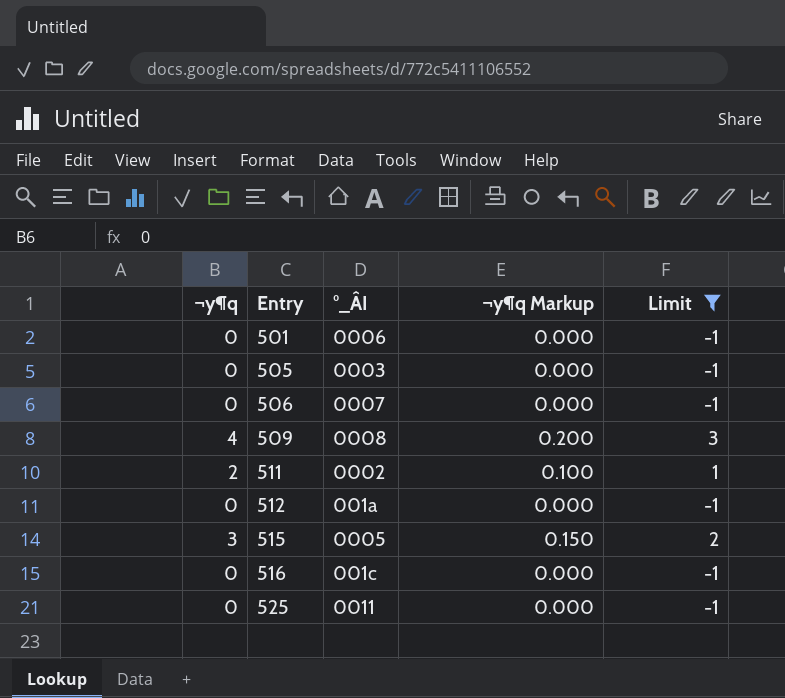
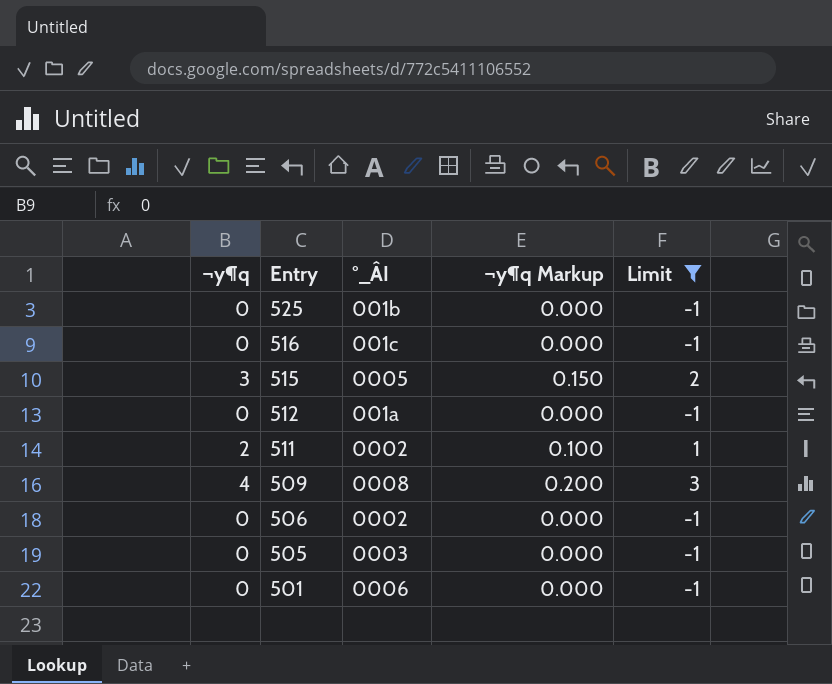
row order: Entry ascending -> Entry descending
525 | °_ÂI: 0011 -> 001b
506 | °_ÂI: 0007 -> 0002

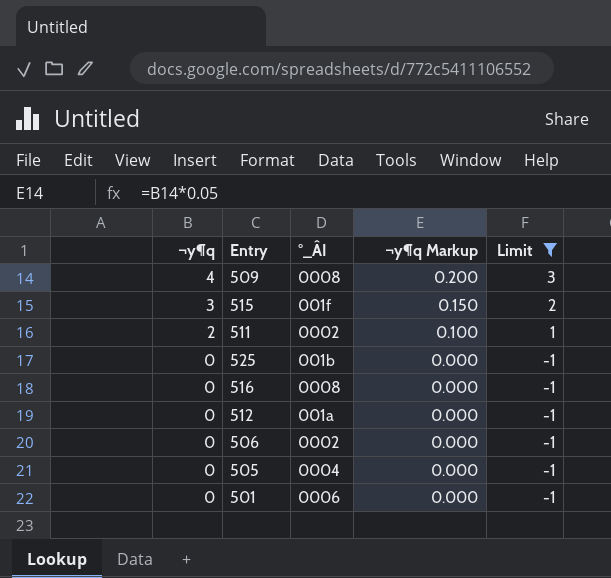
row order: Entry descending -> ¬y¶q descending
515 | °_ÂI: 0005 -> 001f
516 | °_ÂI: 001c -> 0008
505 | °_ÂI: 0003 -> 0004

